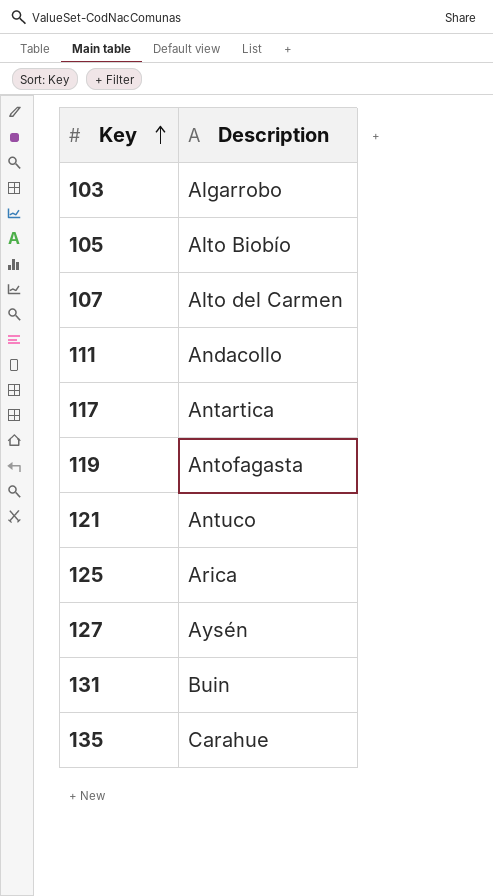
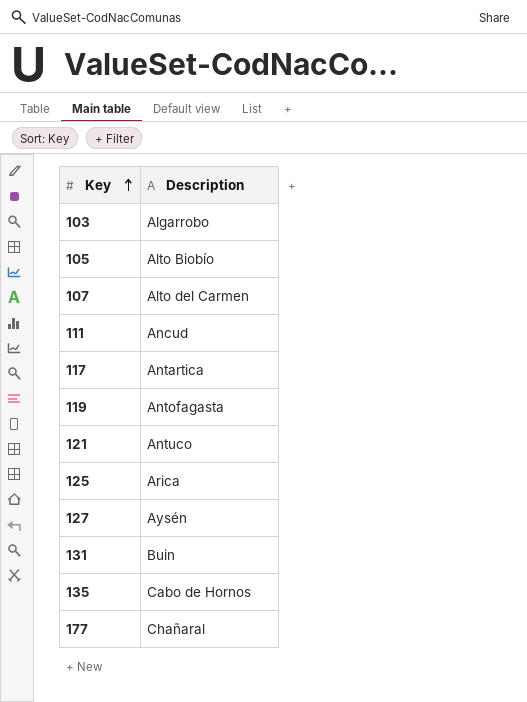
111 | Description: Andacollo -> Ancud
135 | Description: Carahue -> Cabo de Hornos
row 177: none -> Chañaral

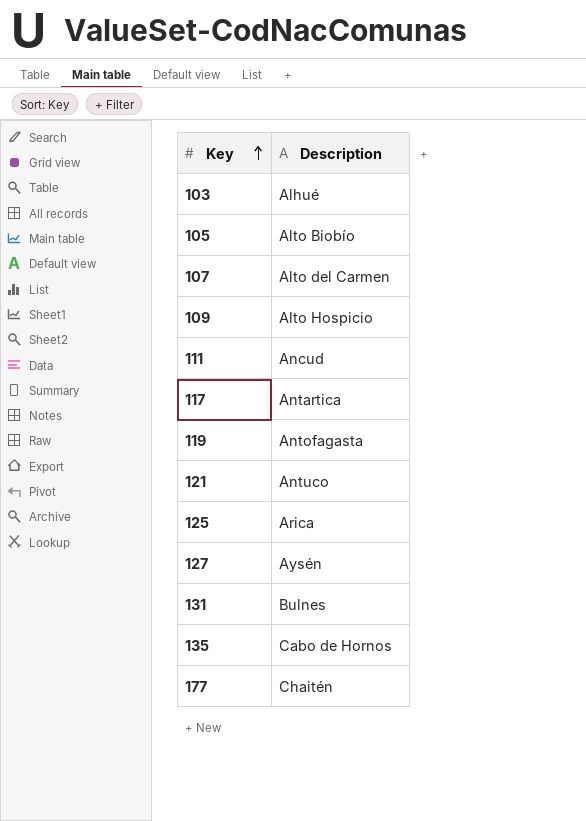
103 | Description: Algarrobo -> Alhué
row 109: none -> Alto Hospicio
131 | Description: Buin -> Bulnes
177 | Description: Chañaral -> Chaitén

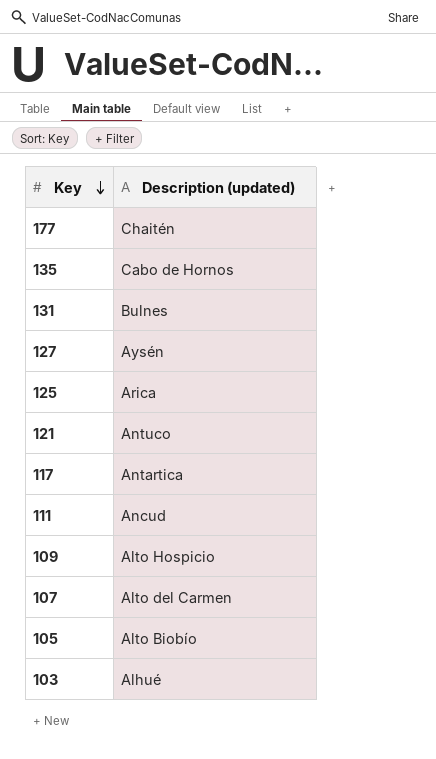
row order: Key ascending -> Key descending
column name: Description -> Description (updated)
row 119: Antofagasta -> none

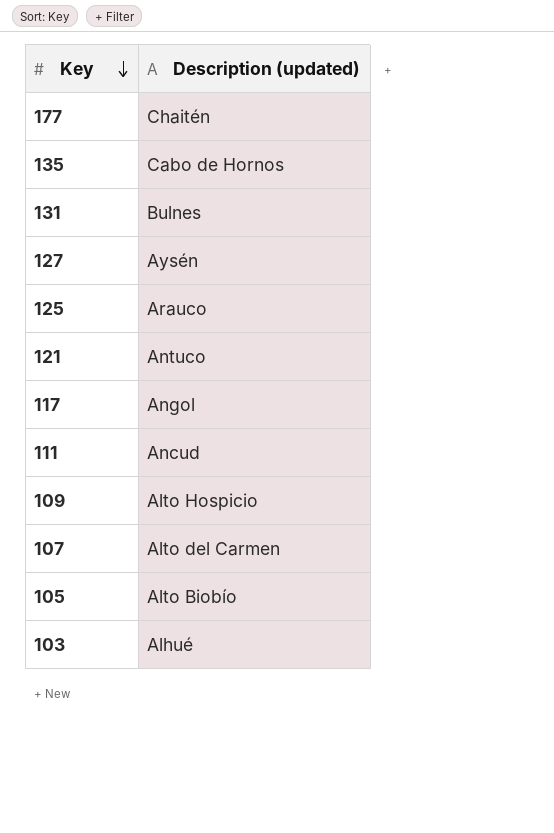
125 | Description (updated): Arica -> Arauco
117 | Description (updated): Antartica -> Angol

